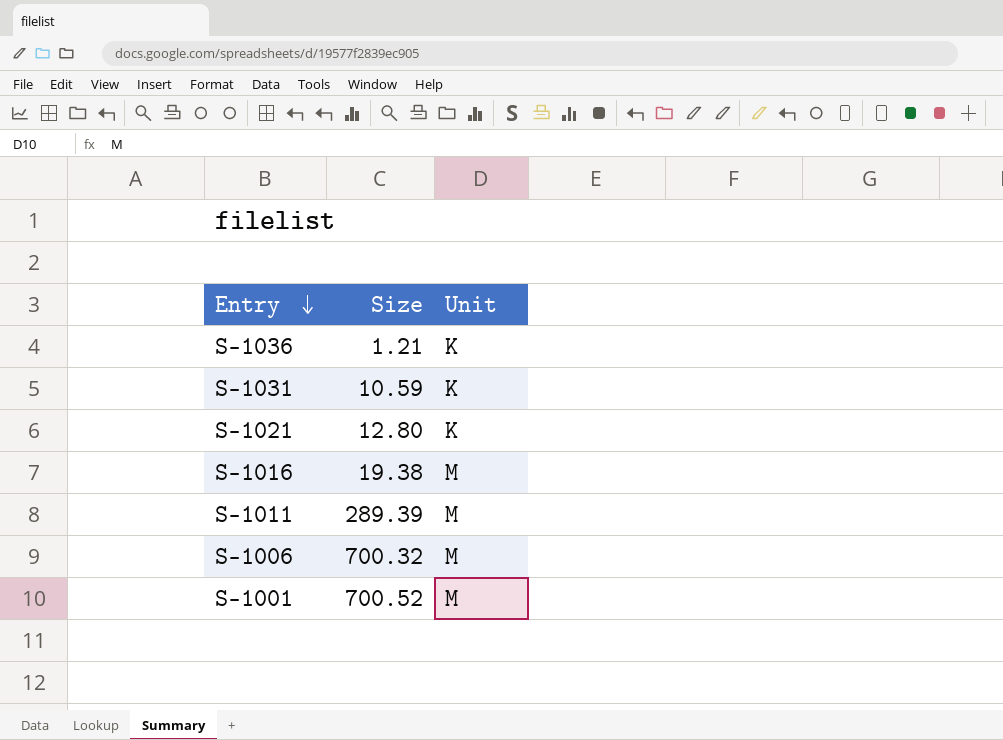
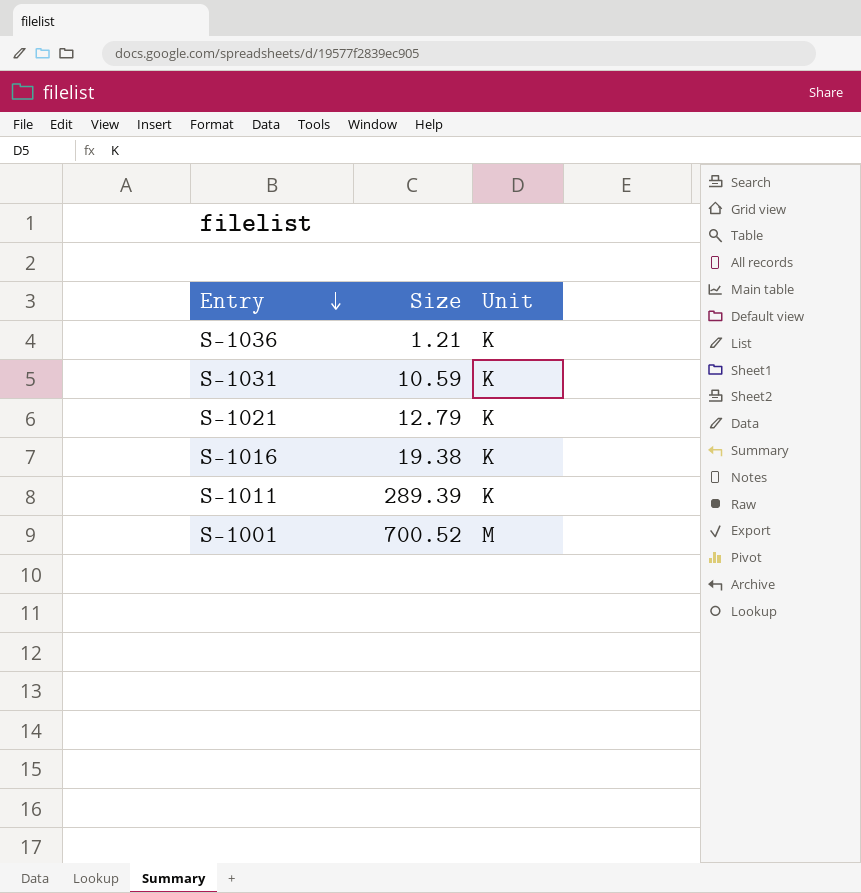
row S-1006: 700.32 | M -> none
S-1021 | Size: 12.80 -> 12.79
S-1016 | Unit: M -> K
S-1011 | Unit: M -> K

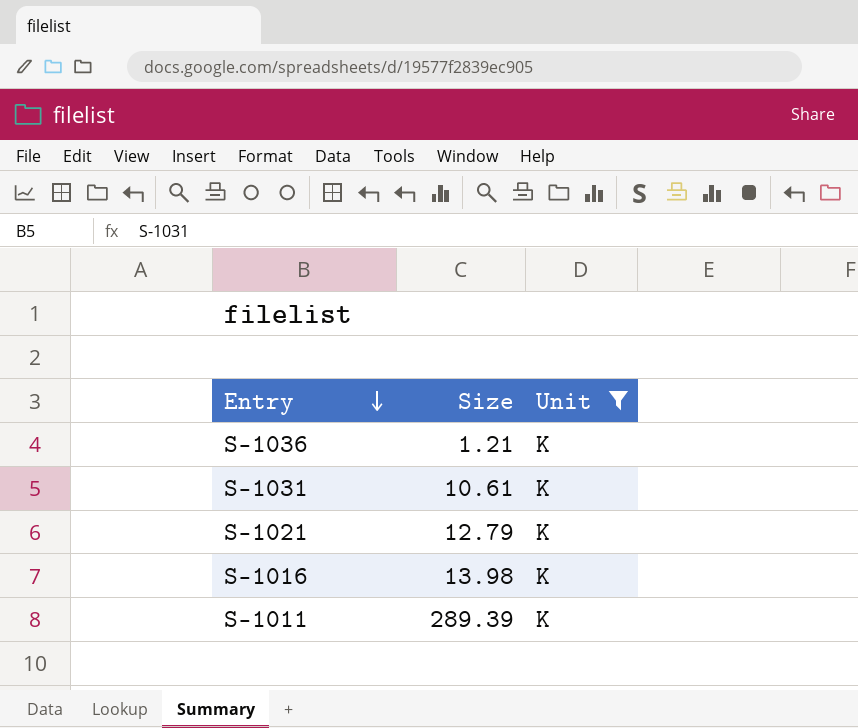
filter: none -> Unit = K
S-1031 | Size: 10.59 -> 10.61
S-1016 | Size: 19.38 -> 13.98

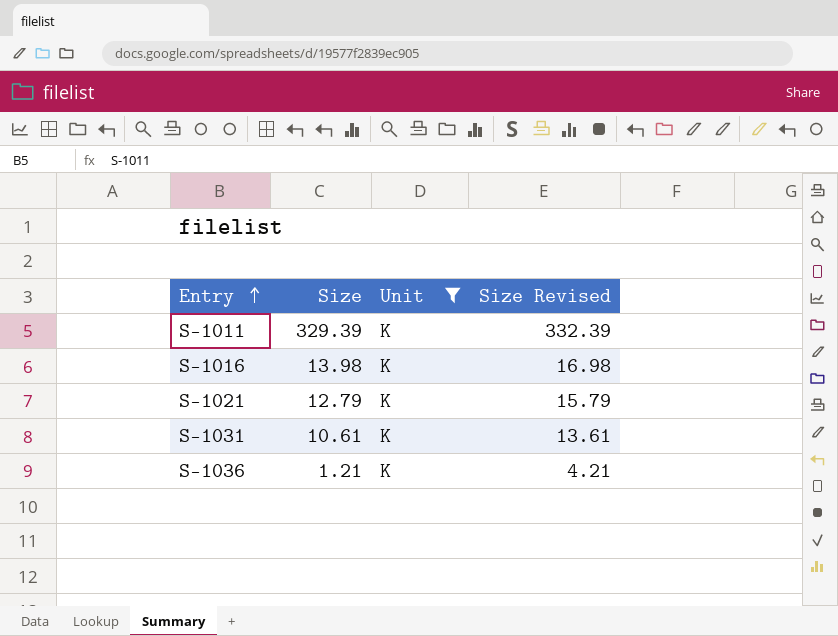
row order: Entry descending -> Entry ascending
column Size Revised | formula: none -> [Size] + 3
S-1011 | Size: 289.39 -> 329.39

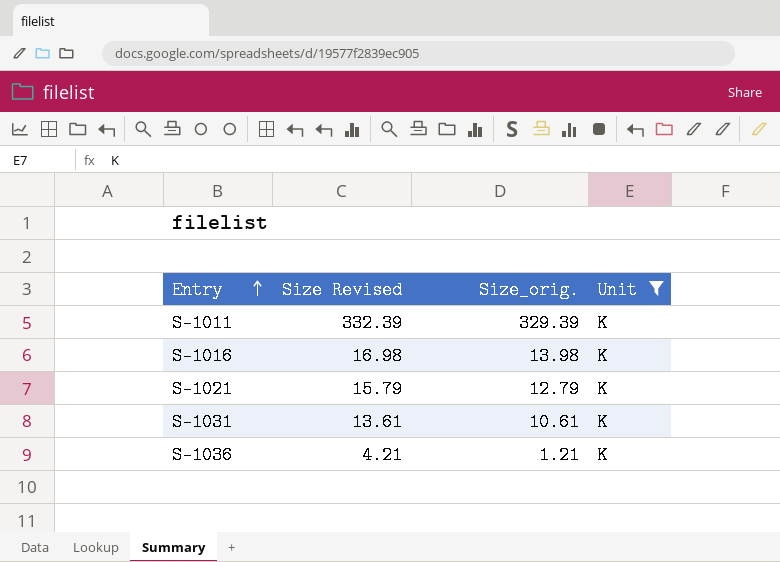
column Size Revised | position: 4 -> 2
column name: Size -> Size_orig.

